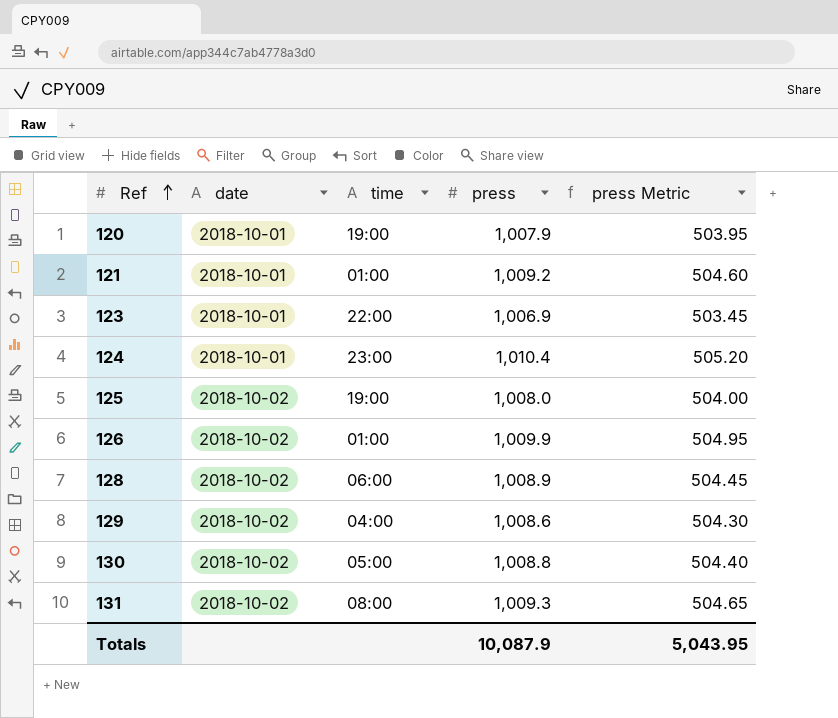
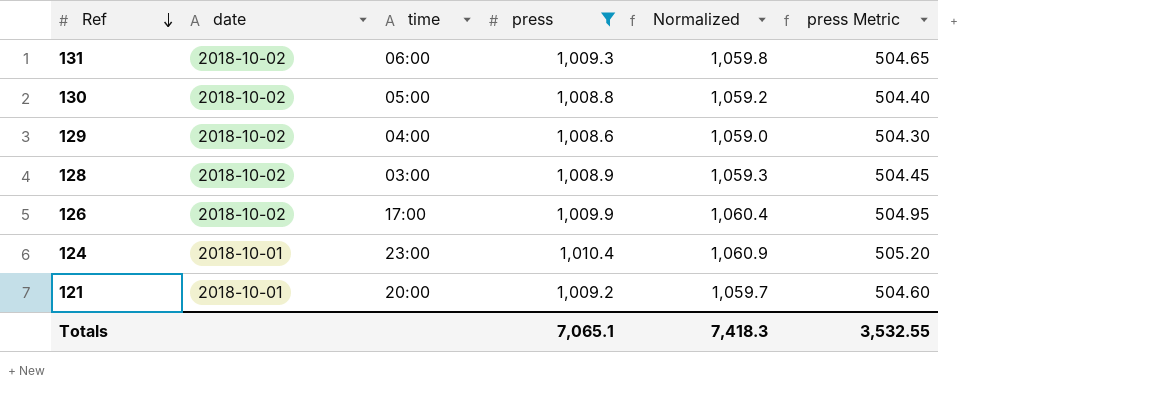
filter: none -> press >= 1,008.6
row order: Ref ascending -> Ref descending
column Normalized | formula: none -> [press] * 1.05
131 | time: 08:00 -> 06:00
128 | time: 06:00 -> 03:00
126 | time: 01:00 -> 17:00
121 | time: 01:00 -> 20:00
Totals | press: 10,087.9 -> 7,065.1
Totals | press Metric: 5,043.95 -> 3,532.55

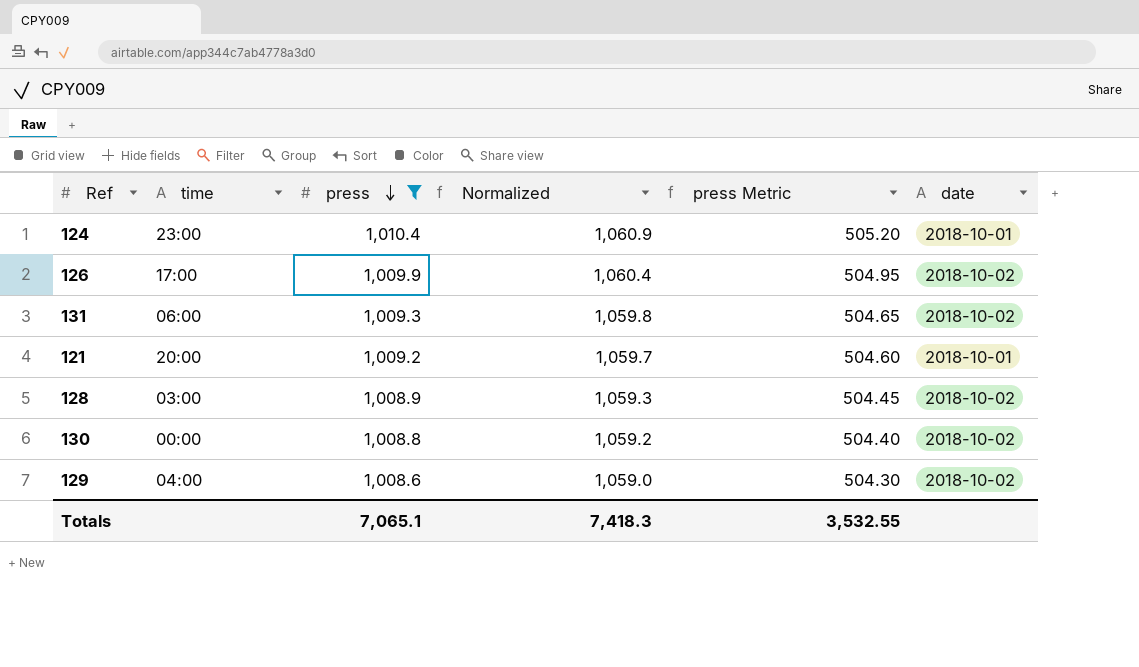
row order: Ref descending -> press descending
column date | position: 2 -> 6
130 | time: 05:00 -> 00:00

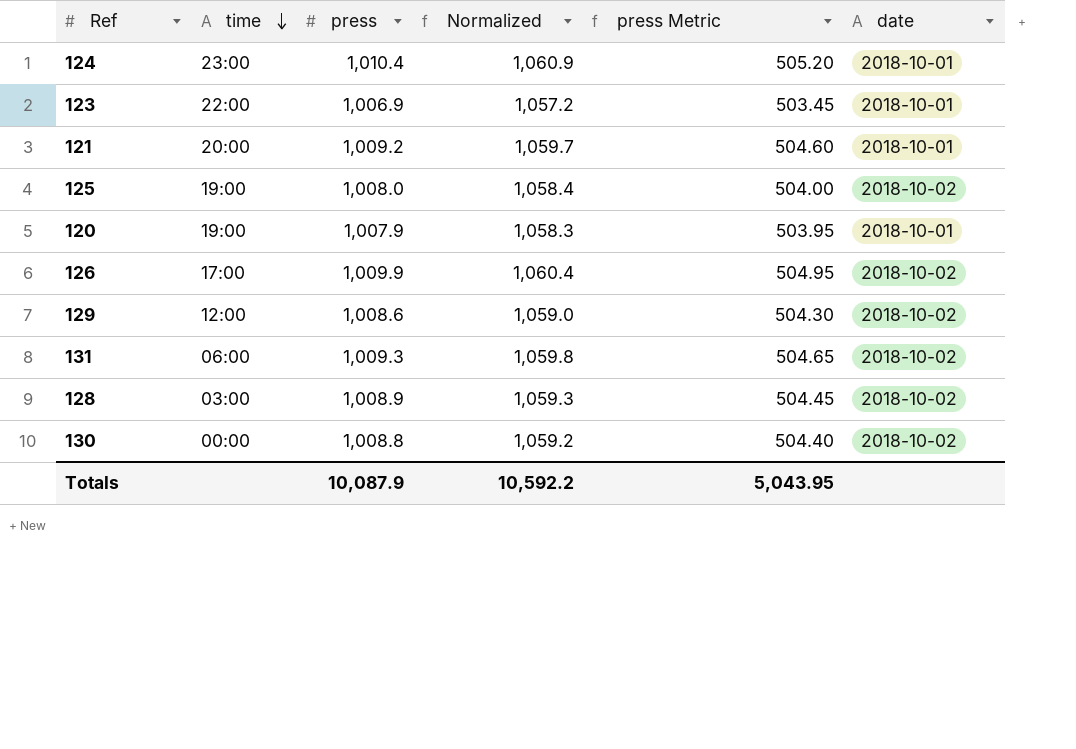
filter: press >= 1,008.6 -> none
row order: press descending -> time descending
129 | time: 04:00 -> 12:00
Totals | press: 7,065.1 -> 10,087.9
Totals | Normalized: 7,418.3 -> 10,592.2
Totals | press Metric: 3,532.55 -> 5,043.95

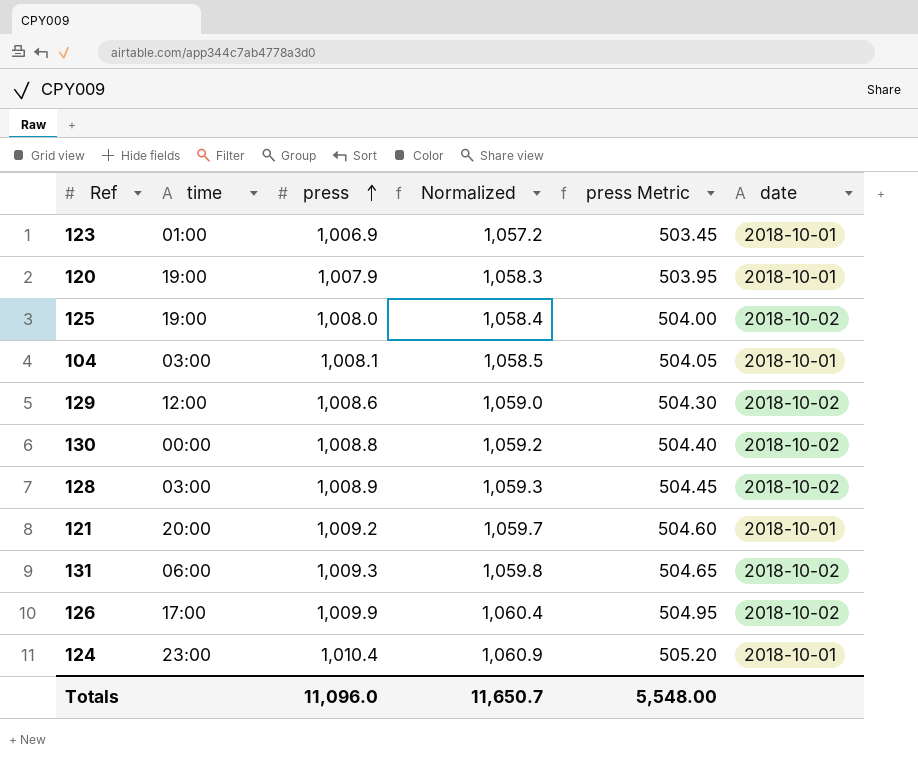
row order: time descending -> press ascending
123 | time: 22:00 -> 01:00
row 104: none -> 03:00 | 1,008.1 | 1,058.5 | 504.05 | 2018-10-01
Totals | press: 10,087.9 -> 11,096.0
Totals | Normalized: 10,592.2 -> 11,650.7
Totals | press Metric: 5,043.95 -> 5,548.00

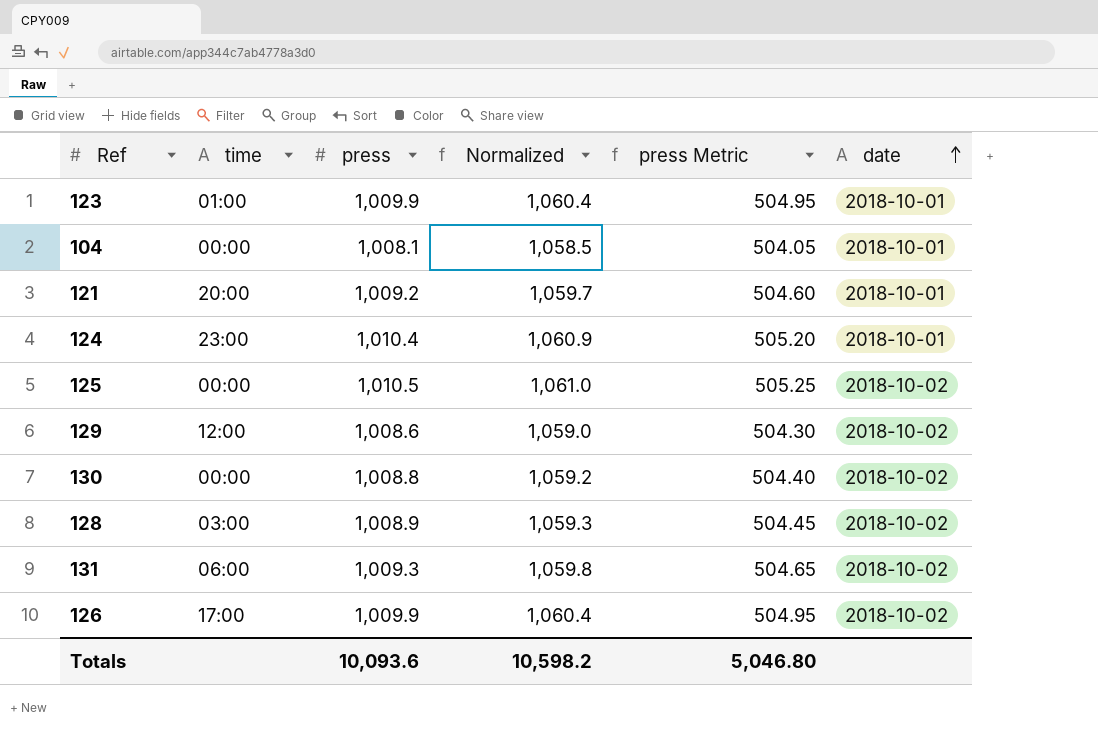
row order: press ascending -> date ascending
row 120: 19:00 | 1,007.9 | 1,058.3 | 503.95 | 2018-10-01 -> none
123 | press: 1,006.9 -> 1,009.9
123 | Normalized: 1,057.2 -> 1,060.4
123 | press Metric: 503.45 -> 504.95
104 | time: 03:00 -> 00:00
125 | time: 19:00 -> 00:00
125 | press: 1,008.0 -> 1,010.5
125 | Normalized: 1,058.4 -> 1,061.0
125 | press Metric: 504.00 -> 505.25
Totals | press: 11,096.0 -> 10,093.6
Totals | Normalized: 11,650.7 -> 10,598.2
Totals | press Metric: 5,548.00 -> 5,046.80

